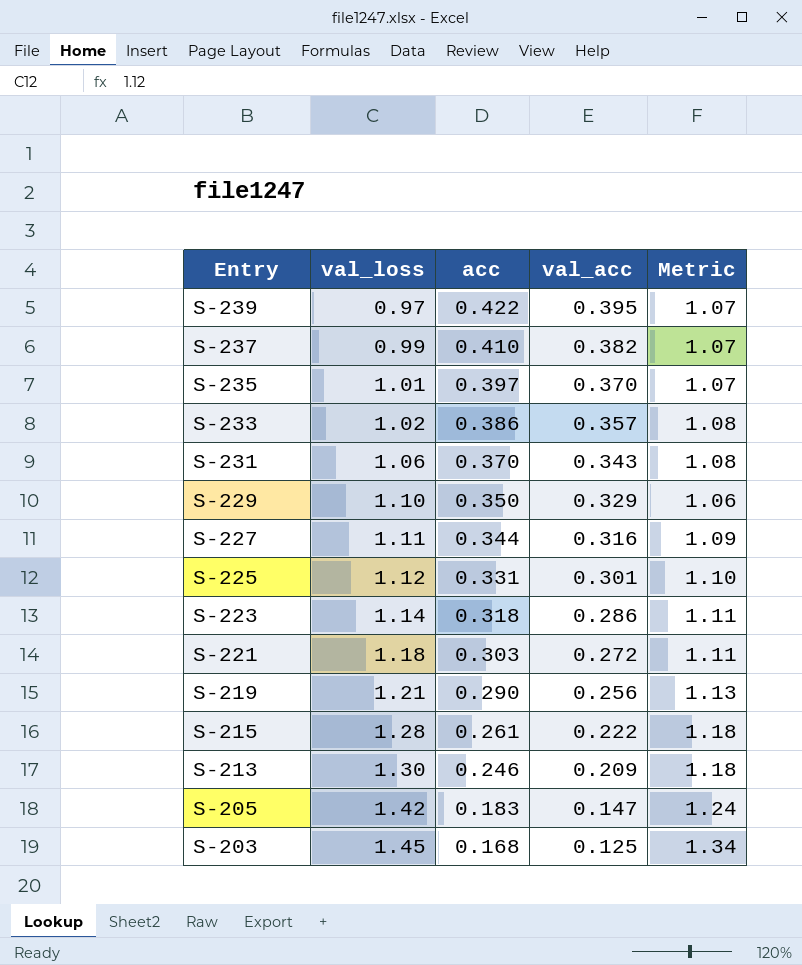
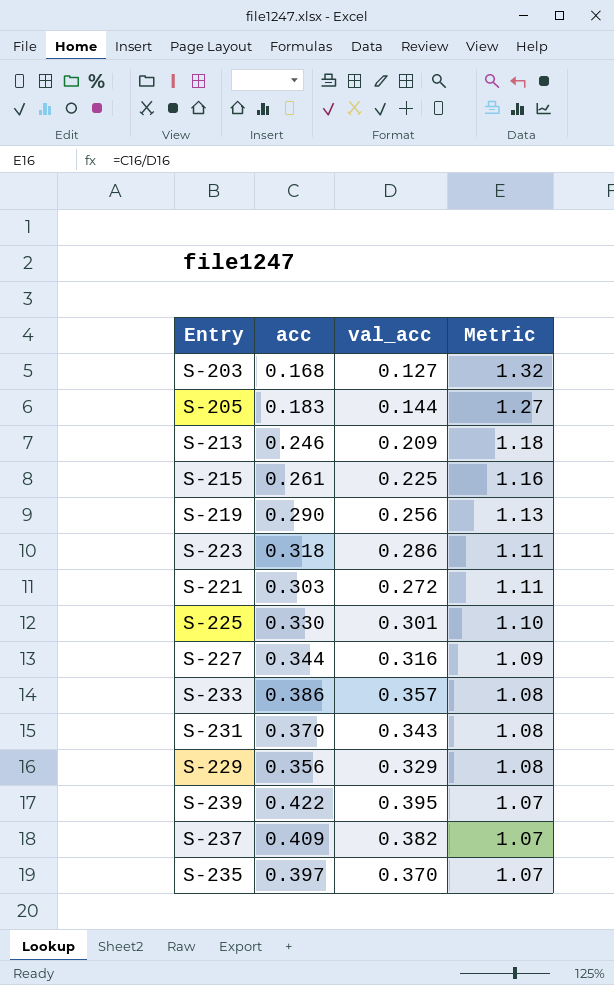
row order: Entry descending -> Metric descending
column val_loss | position: 2 -> none
S-203 | val_acc: 0.125 -> 0.127
S-203 | Metric: 1.34 -> 1.32
S-205 | val_acc: 0.147 -> 0.144
S-205 | Metric: 1.24 -> 1.27
S-215 | val_acc: 0.222 -> 0.225
S-215 | Metric: 1.18 -> 1.16
S-225 | acc: 0.331 -> 0.330
S-229 | acc: 0.350 -> 0.356
S-229 | Metric: 1.06 -> 1.08
S-237 | acc: 0.410 -> 0.409

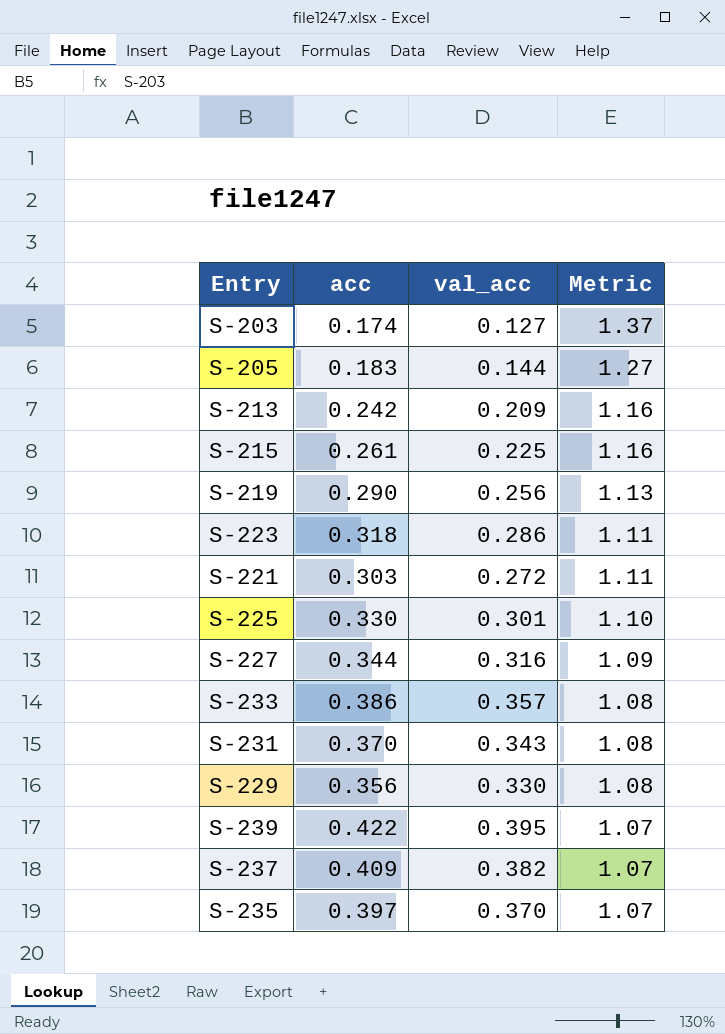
S-203 | acc: 0.168 -> 0.174
S-203 | Metric: 1.32 -> 1.37
S-213 | acc: 0.246 -> 0.242
S-213 | Metric: 1.18 -> 1.16
S-229 | val_acc: 0.329 -> 0.330

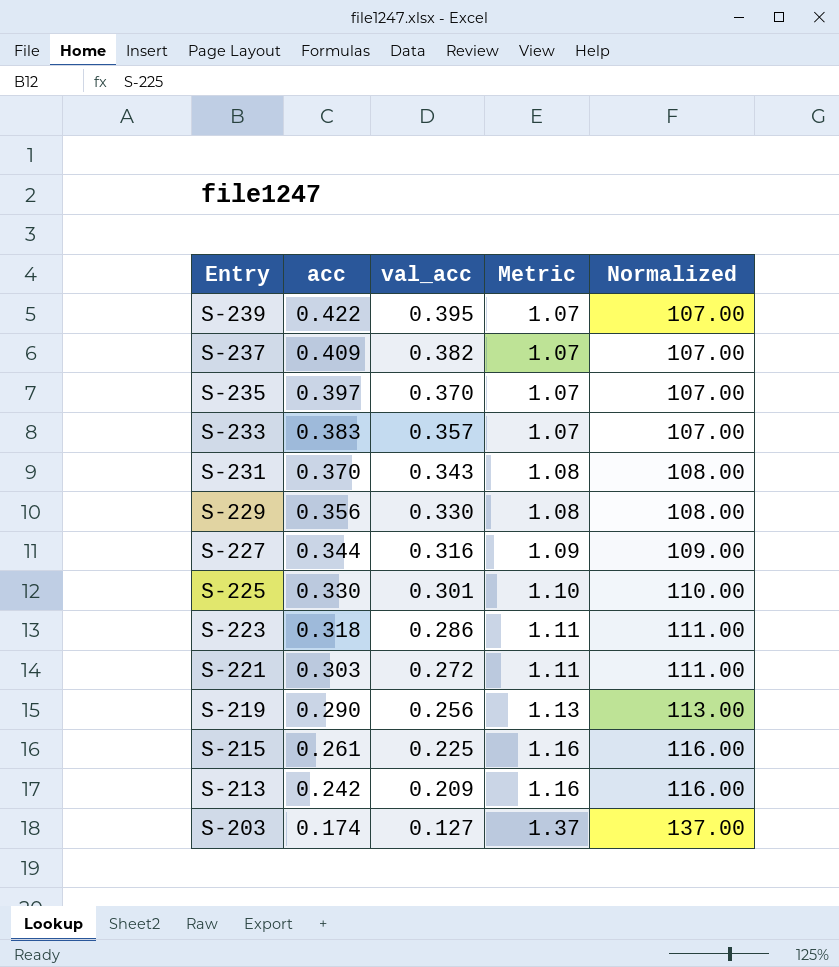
row order: Metric descending -> Entry descending
column Normalized | formula: none -> [Metric] * 100
row S-205: 0.183 | 0.144 | 1.27 -> none
S-233 | acc: 0.386 -> 0.383
S-233 | Metric: 1.08 -> 1.07

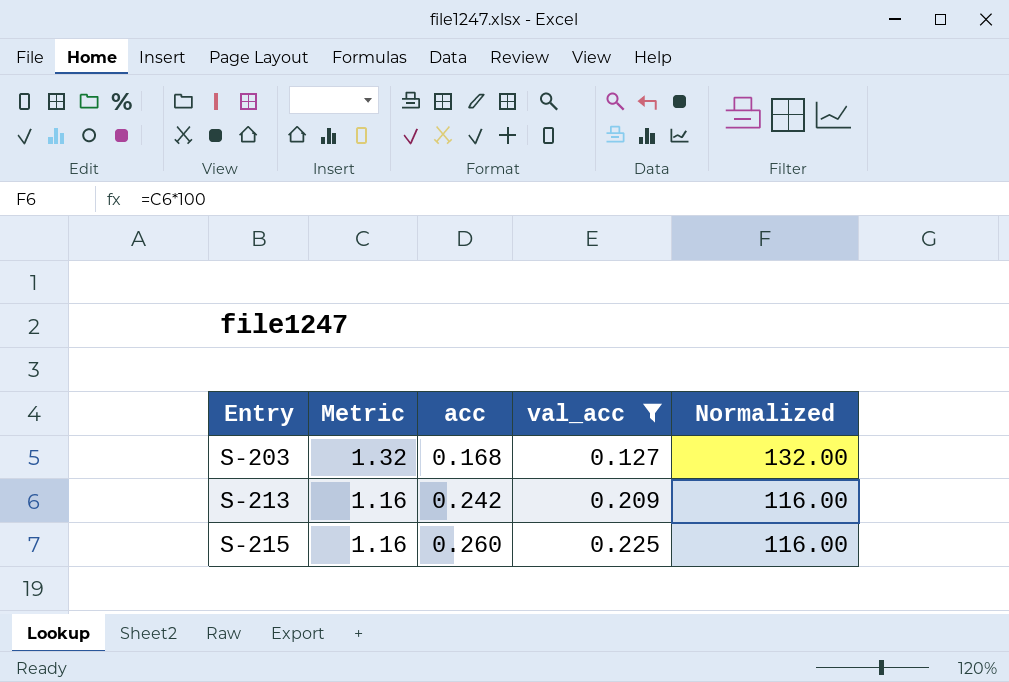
filter: none -> val_acc <= 0.225
row order: Entry descending -> Entry ascending
column Metric | position: 4 -> 2
S-203 | Metric: 1.37 -> 1.32
S-203 | acc: 0.174 -> 0.168
S-203 | Normalized: 137.00 -> 132.00
S-215 | acc: 0.261 -> 0.260

